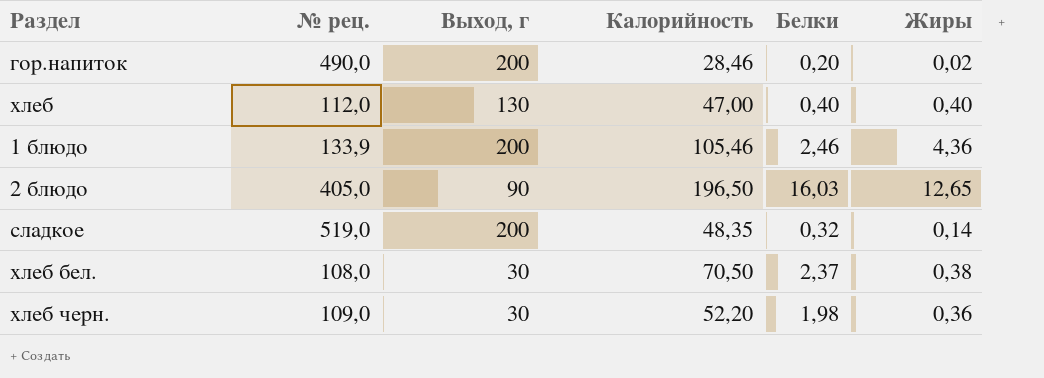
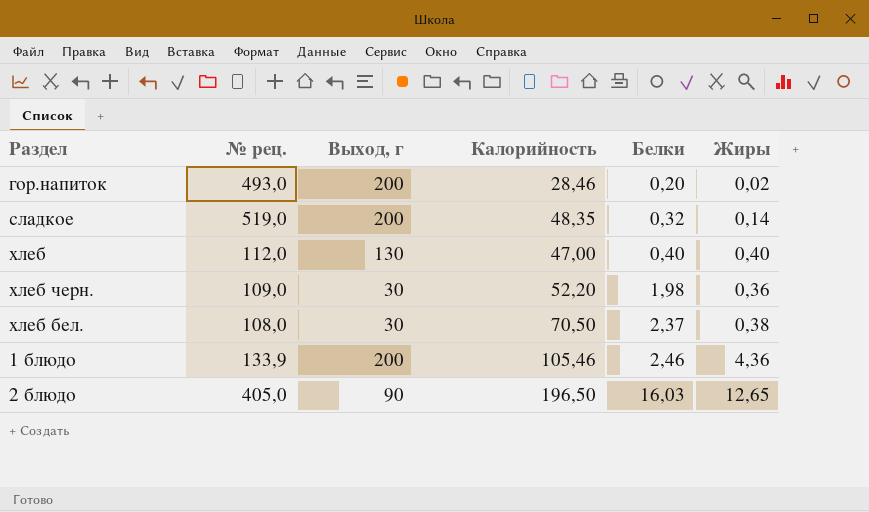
row order: none -> Белки ascending
гор.напиток | № рец.: 490,0 -> 493,0

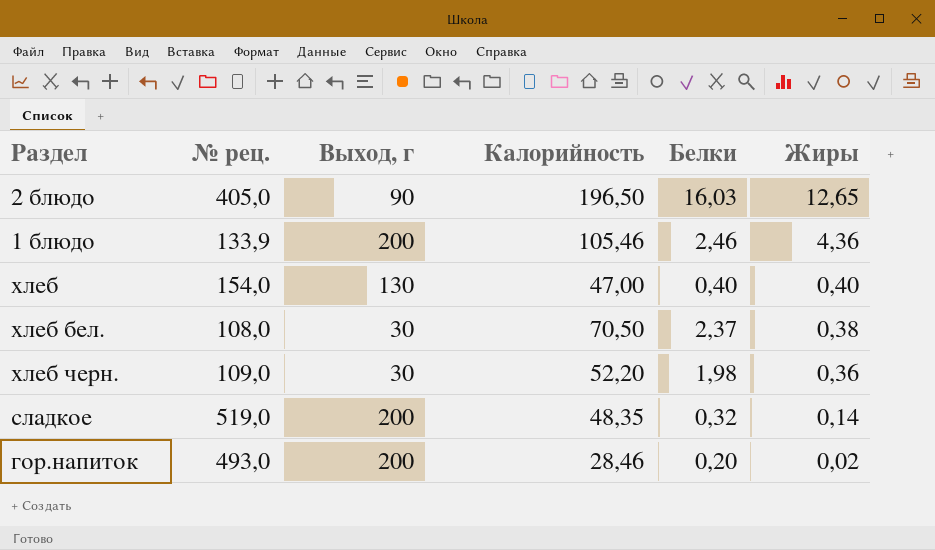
row order: Белки ascending -> Жиры descending
хлеб | № рец.: 112,0 -> 154,0

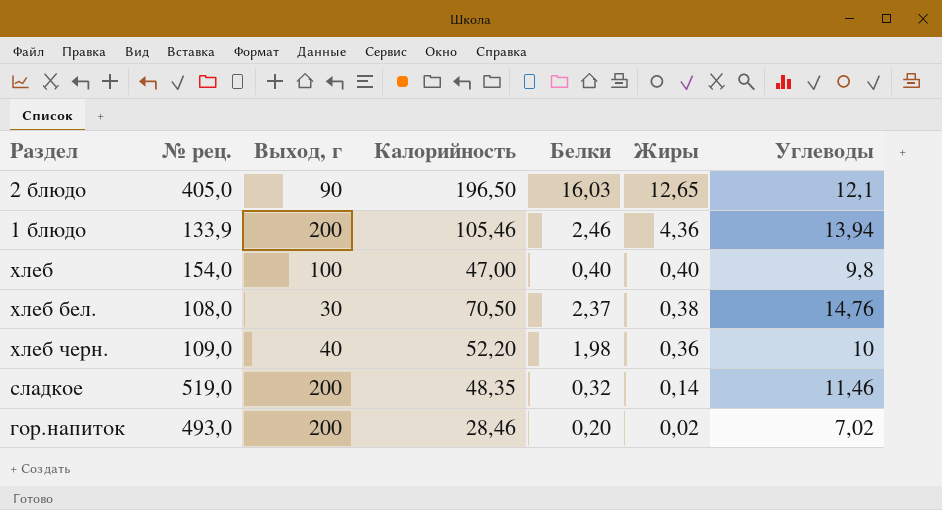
column Углеводы | position: none -> 7
хлеб | Выход, г: 130 -> 100
хлеб черн. | Выход, г: 30 -> 40

